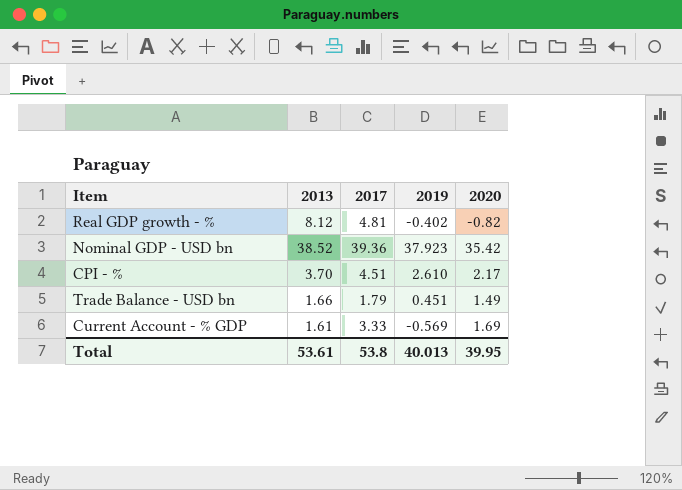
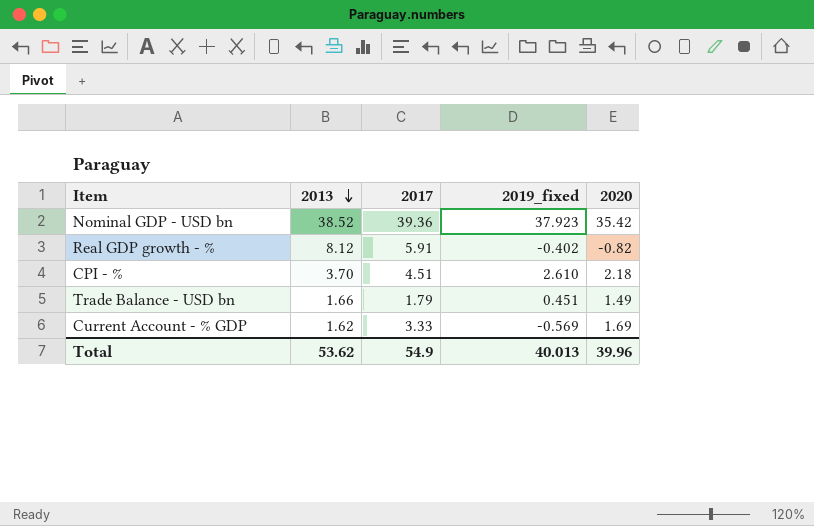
row order: none -> 2013 descending
column name: 2019 -> 2019_fixed
Real GDP growth - % | 2017: 4.81 -> 5.91
CPI - % | 2020: 2.17 -> 2.18
Current Account - % GDP | 2013: 1.61 -> 1.62
Total | 2013: 53.61 -> 53.62
Total | 2017: 53.8 -> 54.9
Total | 2020: 39.95 -> 39.96

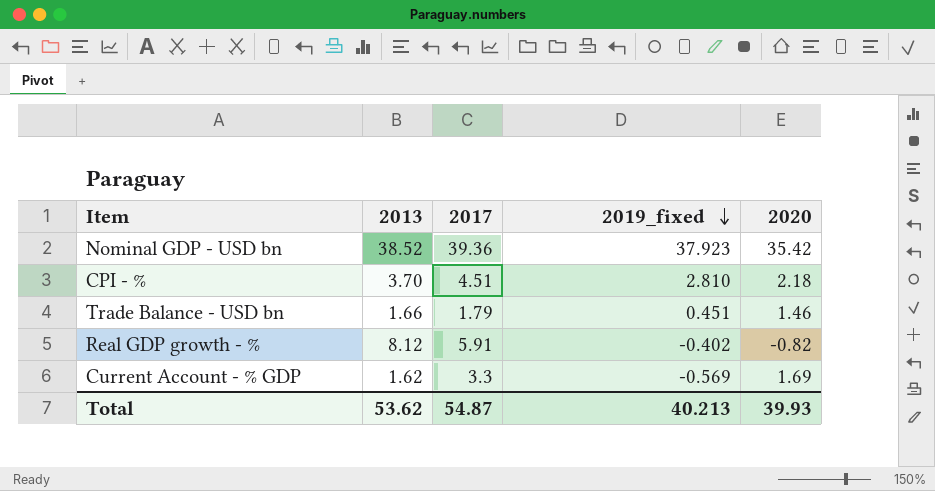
row order: 2013 descending -> 2019_fixed descending
CPI - % | 2019_fixed: 2.610 -> 2.810
Trade Balance - USD bn | 2020: 1.49 -> 1.46
Current Account - % GDP | 2017: 3.33 -> 3.3
Total | 2017: 54.9 -> 54.87
Total | 2019_fixed: 40.013 -> 40.213
Total | 2020: 39.96 -> 39.93

